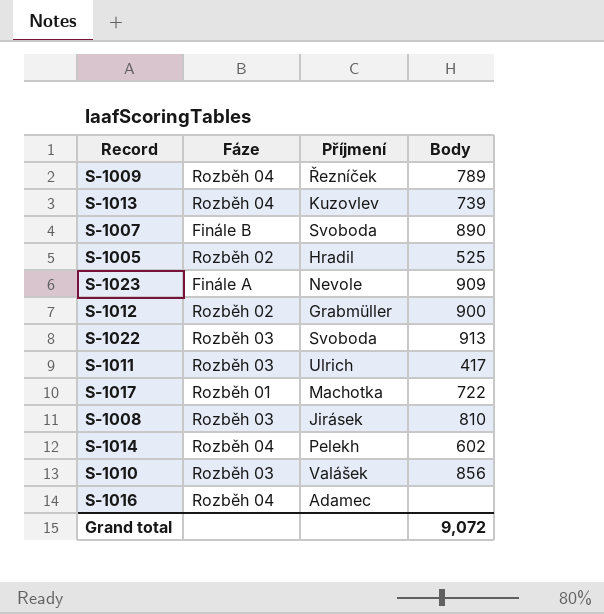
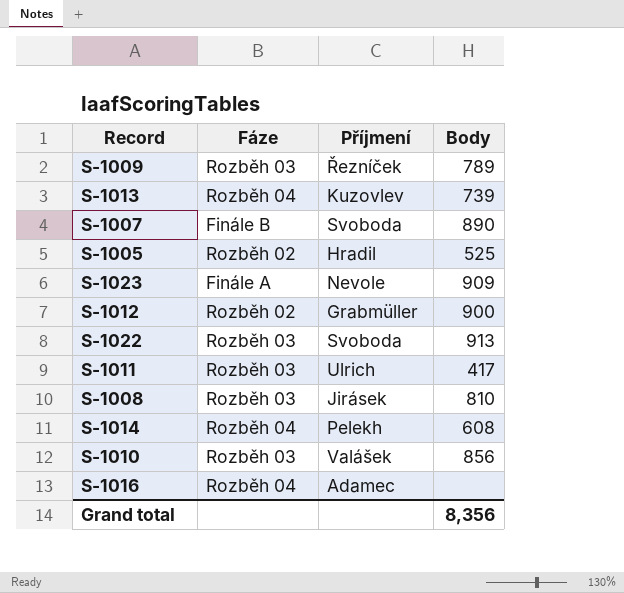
row S-1017: Rozběh 01 | Machotka | 722 -> none
S-1009 | Fáze: Rozběh 04 -> Rozběh 03
S-1014 | Body: 602 -> 608
Grand total | Body: 9,072 -> 8,356

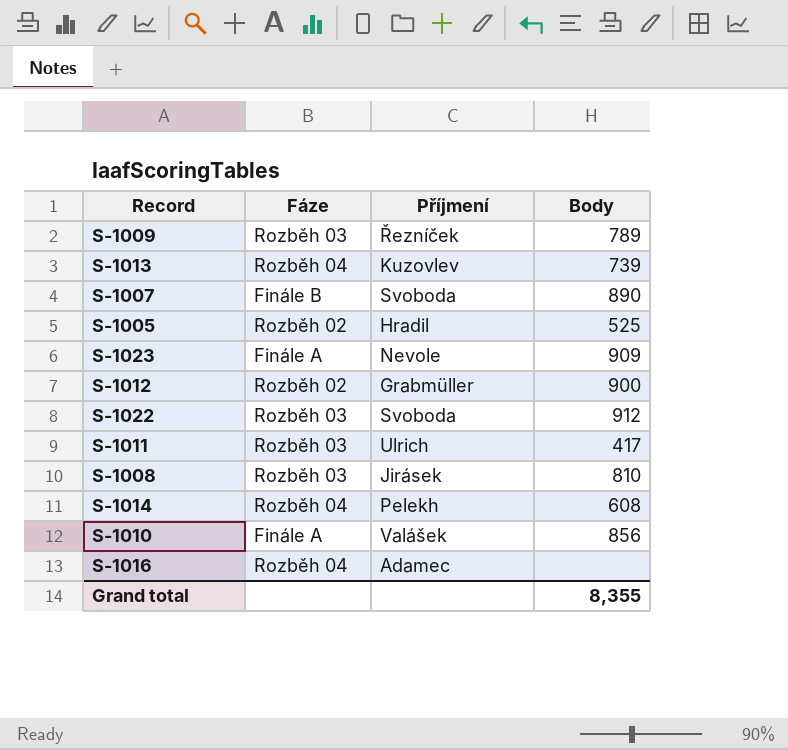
S-1022 | Body: 913 -> 912
S-1010 | Fáze: Rozběh 03 -> Finále A
Grand total | Body: 8,356 -> 8,355

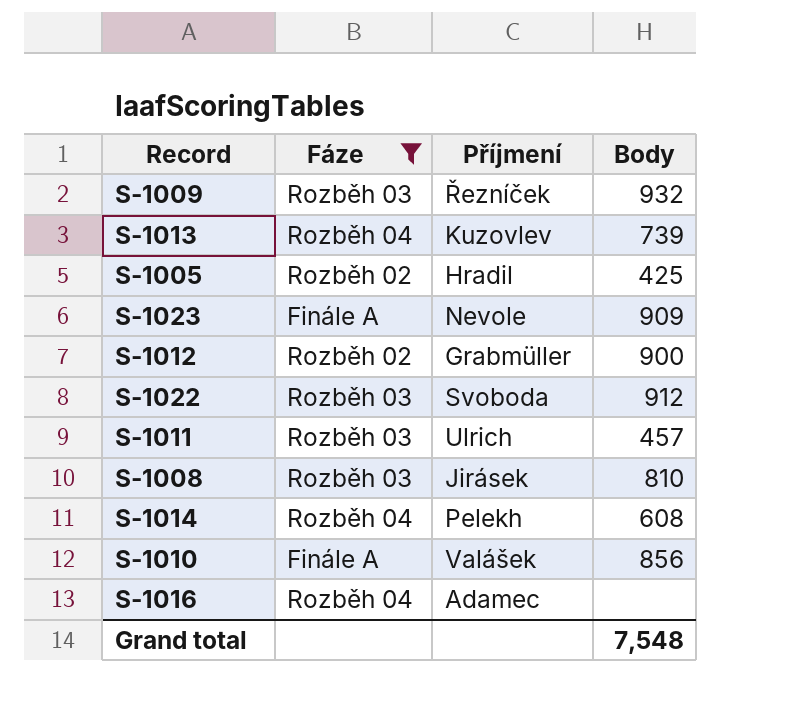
filter: none -> Fáze != Finále B
S-1009 | Body: 789 -> 932
S-1005 | Body: 525 -> 425
S-1011 | Body: 417 -> 457
Grand total | Body: 8,355 -> 7,548

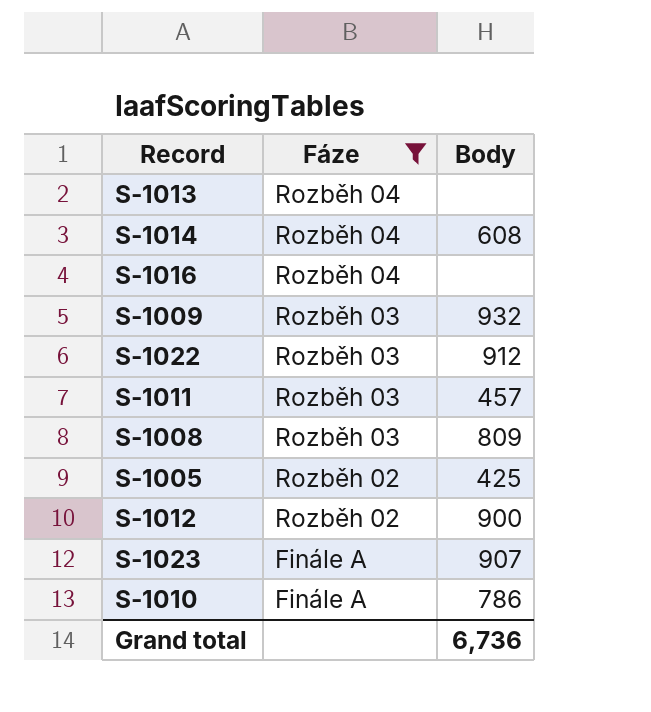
row order: none -> Fáze descending
column Příjmení | position: 3 -> none
S-1013 | Body: 739 -> none
S-1008 | Body: 810 -> 809
S-1023 | Body: 909 -> 907
S-1010 | Body: 856 -> 786
Grand total | Body: 7,548 -> 6,736

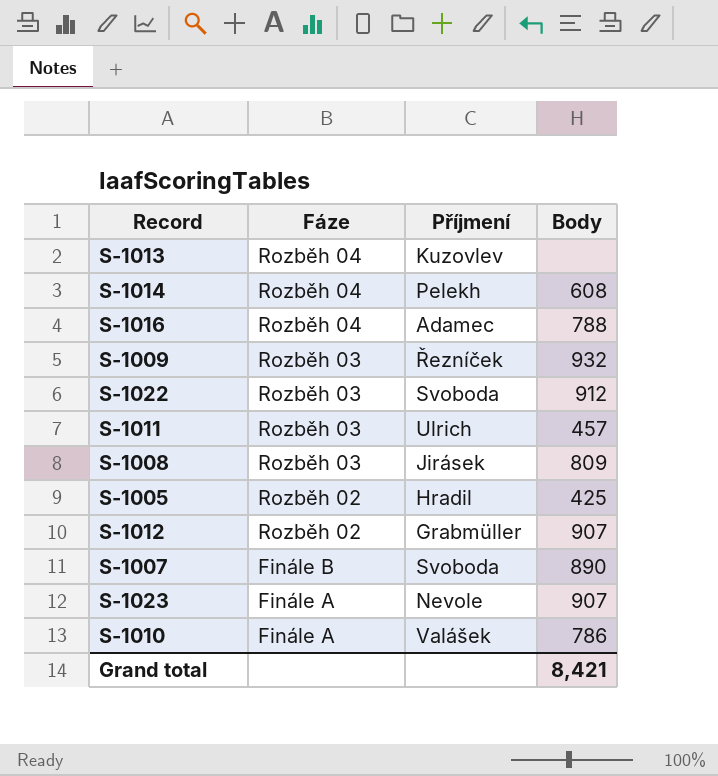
filter: Fáze != Finále B -> none
column Příjmení | position: none -> 3
S-1016 | Body: none -> 788
S-1012 | Body: 900 -> 907
Grand total | Body: 6,736 -> 8,421

